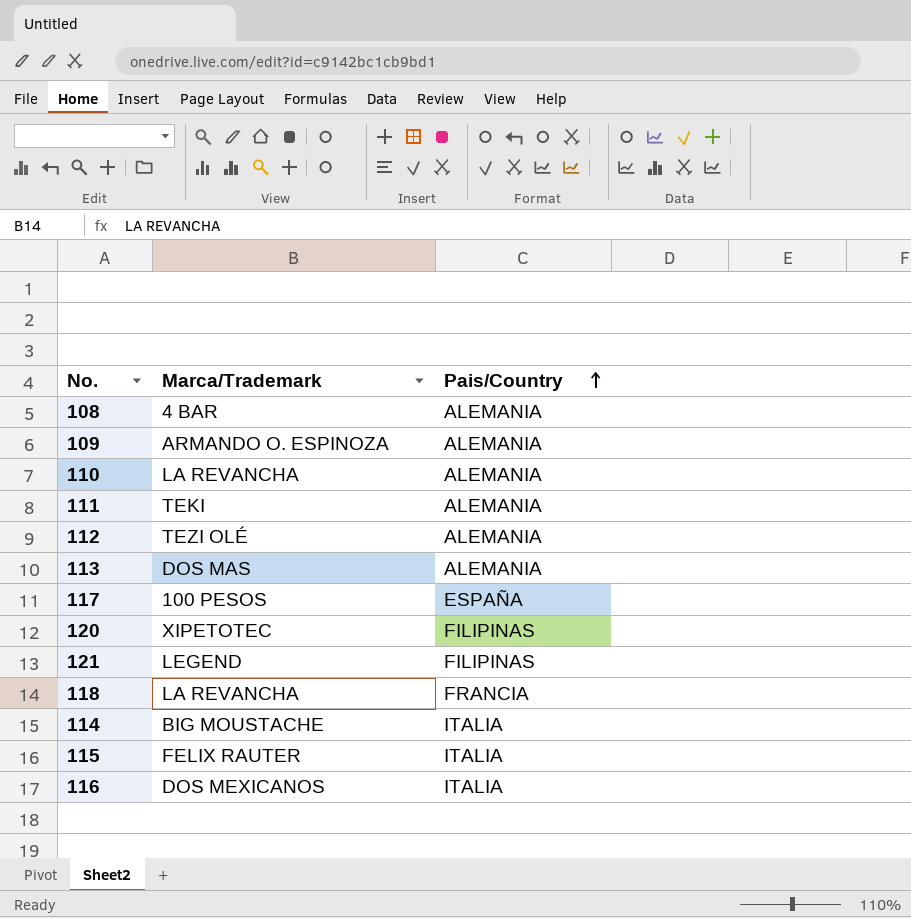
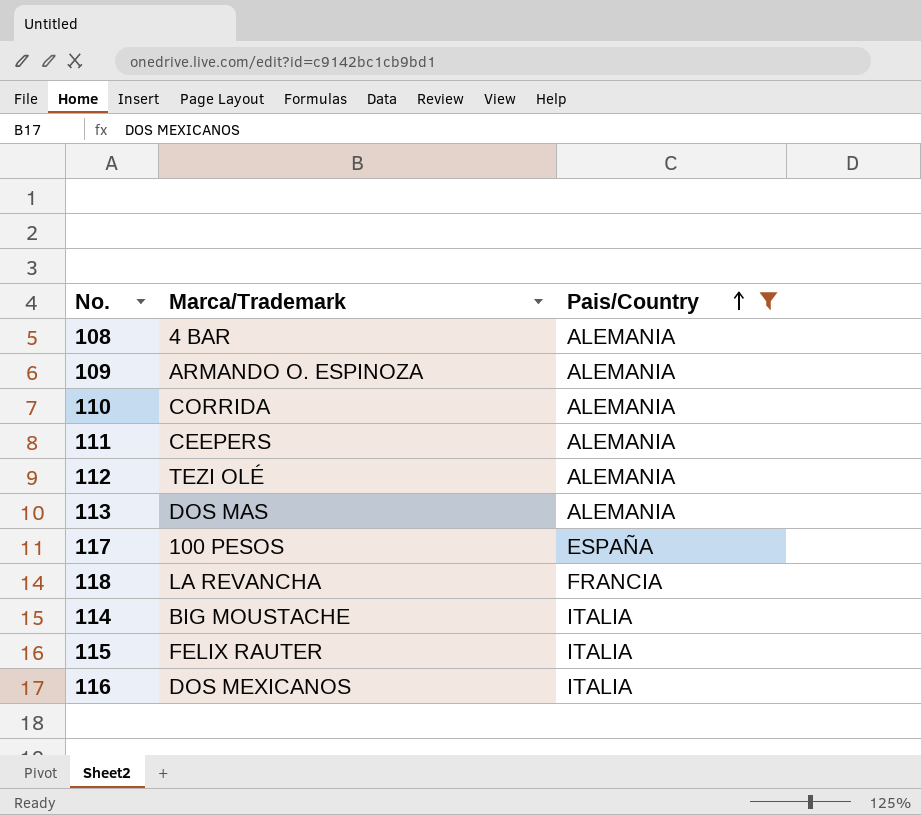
filter: none -> Pais/Country != FILIPINAS
110 | Marca/Trademark: LA REVANCHA -> CORRIDA
111 | Marca/Trademark: TEKI -> CEEPERS

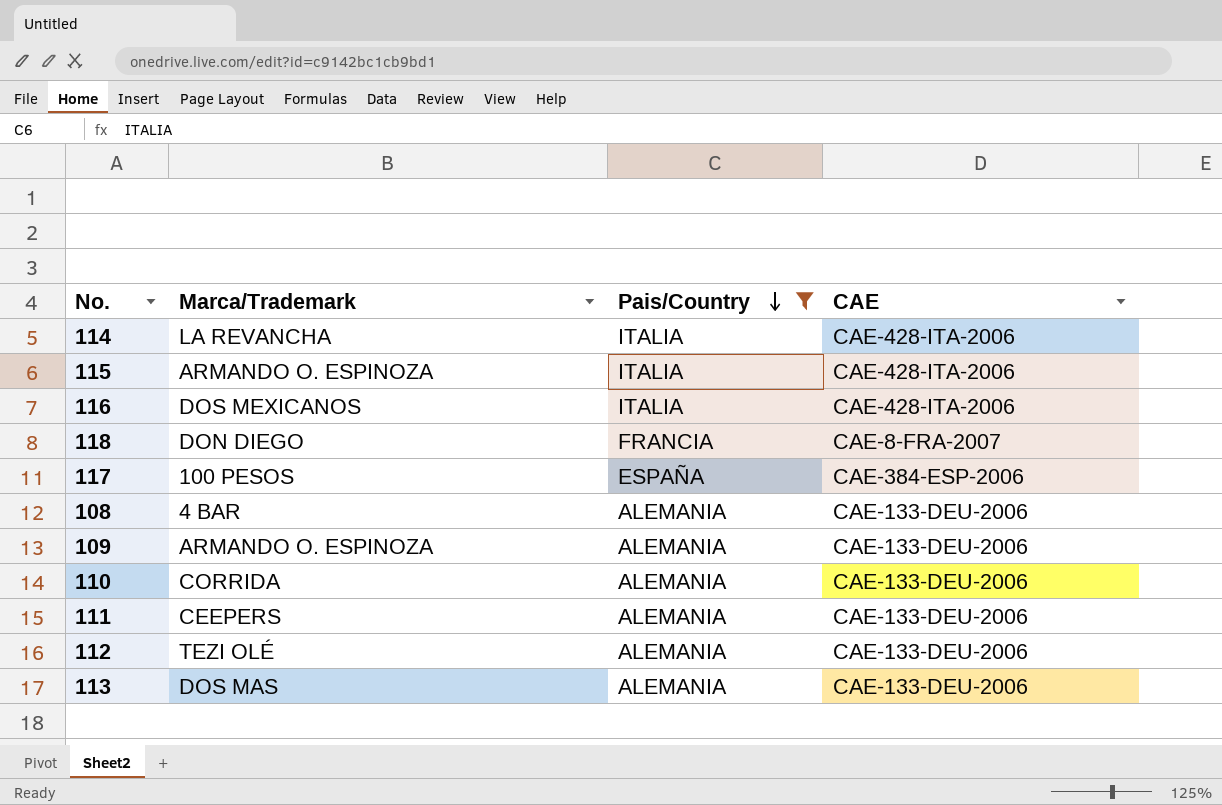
row order: Pais/Country ascending -> Pais/Country descending
column CAE | position: none -> 4
114 | Marca/Trademark: BIG MOUSTACHE -> LA REVANCHA
115 | Marca/Trademark: FELIX RAUTER -> ARMANDO O. ESPINOZA
118 | Marca/Trademark: LA REVANCHA -> DON DIEGO

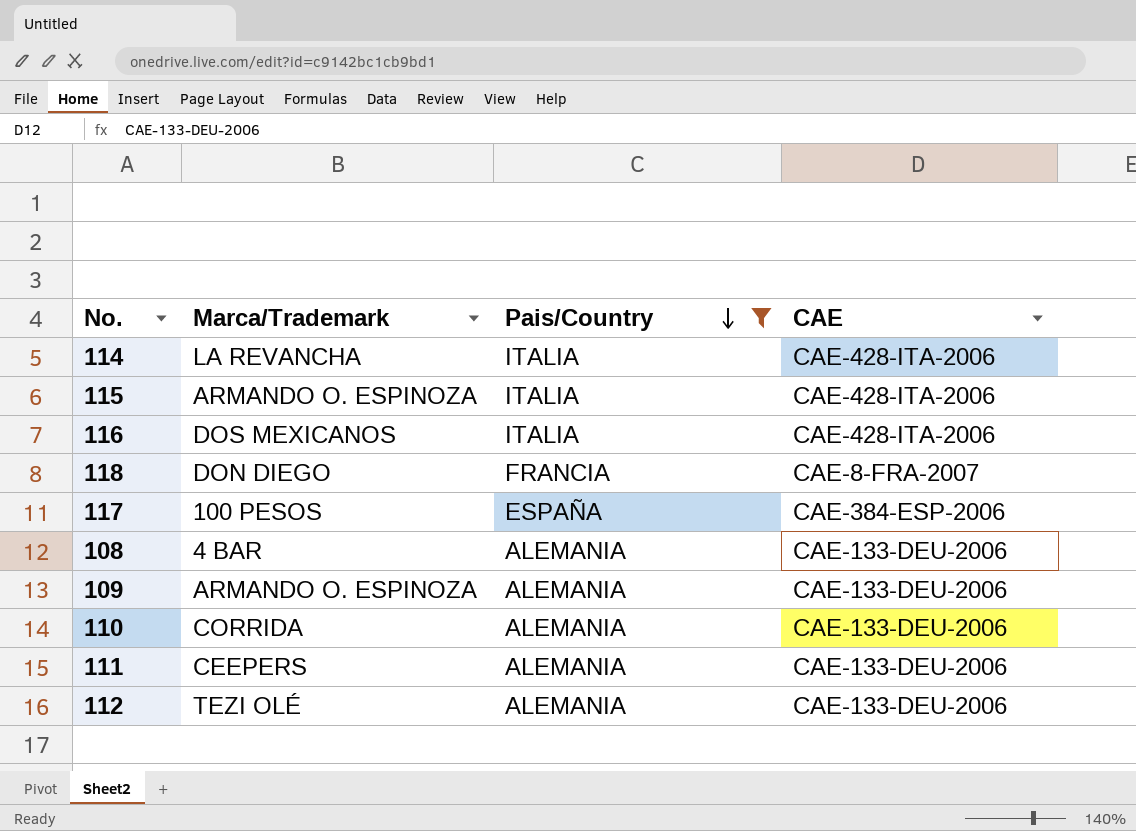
row 113: DOS MAS | ALEMANIA | CAE-133-DEU-2006 -> none

